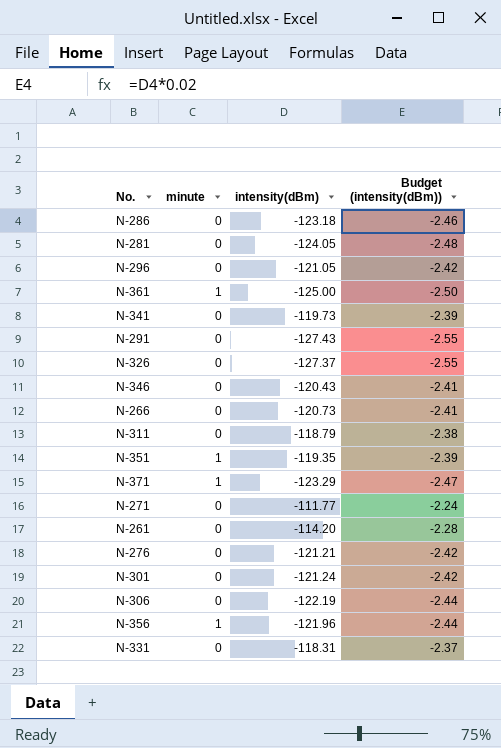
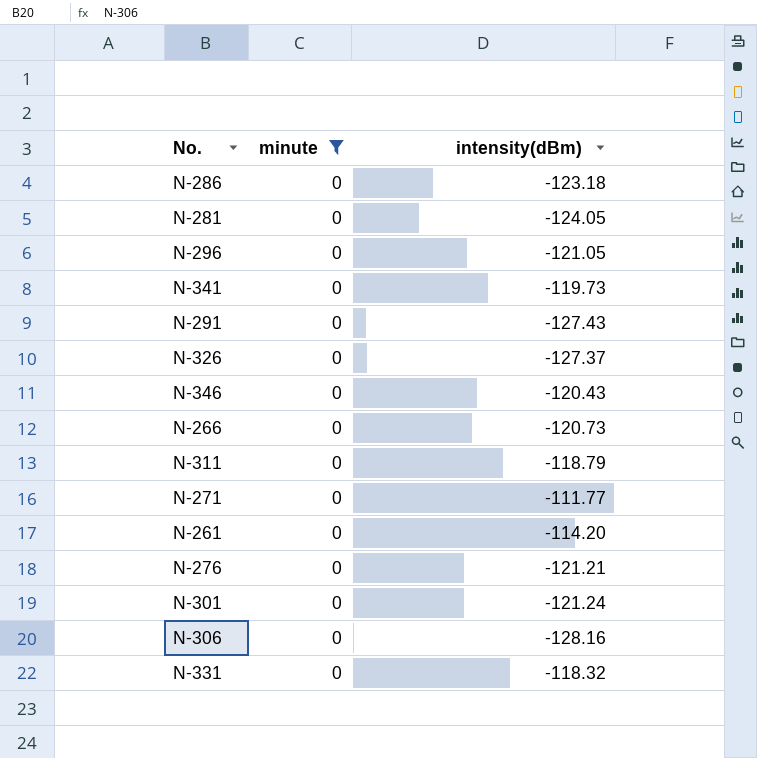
filter: none -> minute = 0
column Budget (intensity(dBm)) | formula: [intensity(dBm)] * 0.02 -> none
N-306 | intensity(dBm): -122.19 -> -128.16
N-331 | intensity(dBm): -118.31 -> -118.32

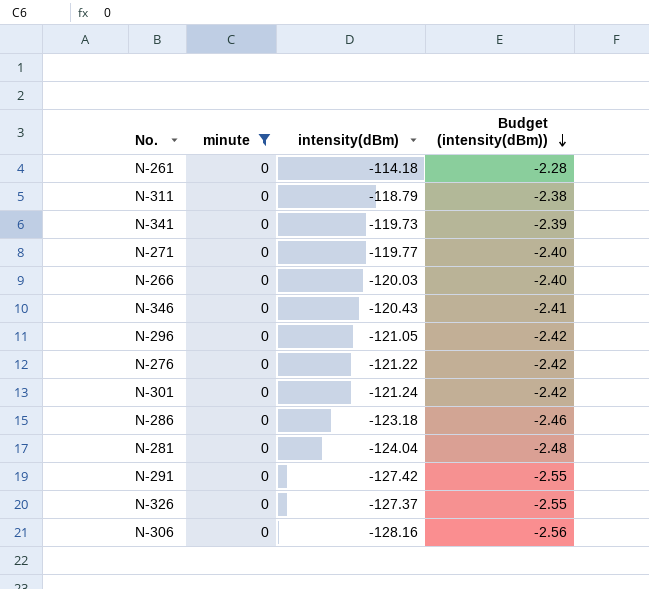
row order: none -> Budget (intensity(dBm)) descending
column Budget (intensity(dBm)) | formula: none -> [intensity(dBm)] * 0.02
row N-331: 0 | -118.32 -> none
N-261 | intensity(dBm): -114.20 -> -114.18
N-271 | intensity(dBm): -111.77 -> -119.77
N-266 | intensity(dBm): -120.73 -> -120.03
N-276 | intensity(dBm): -121.21 -> -121.22
N-281 | intensity(dBm): -124.05 -> -124.04
N-291 | intensity(dBm): -127.43 -> -127.42

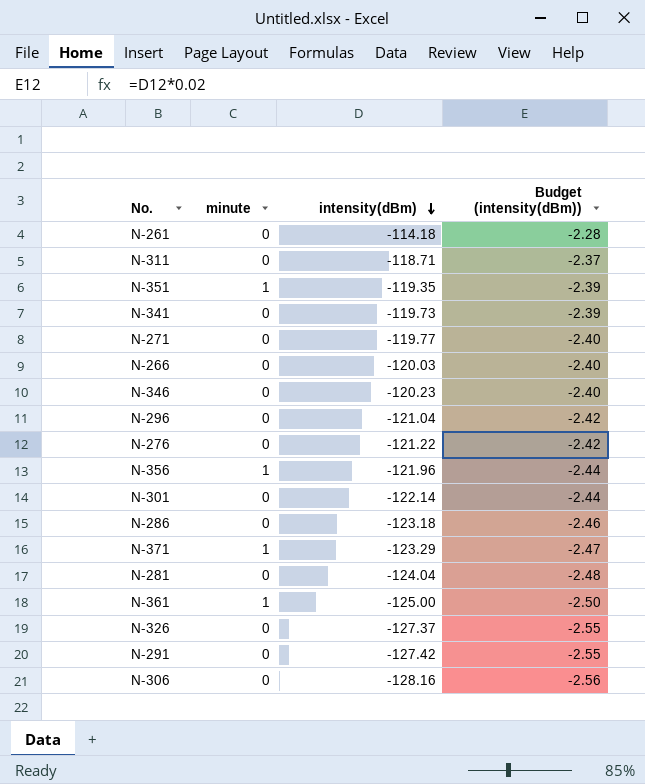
filter: minute = 0 -> none
row order: Budget (intensity(dBm)) descending -> intensity(dBm) descending
N-311 | intensity(dBm): -118.79 -> -118.71
N-311 | Budget (intensity(dBm)): -2.38 -> -2.37
N-346 | intensity(dBm): -120.43 -> -120.23
N-346 | Budget (intensity(dBm)): -2.41 -> -2.40
N-296 | intensity(dBm): -121.05 -> -121.04
N-301 | intensity(dBm): -121.24 -> -122.14
N-301 | Budget (intensity(dBm)): -2.42 -> -2.44

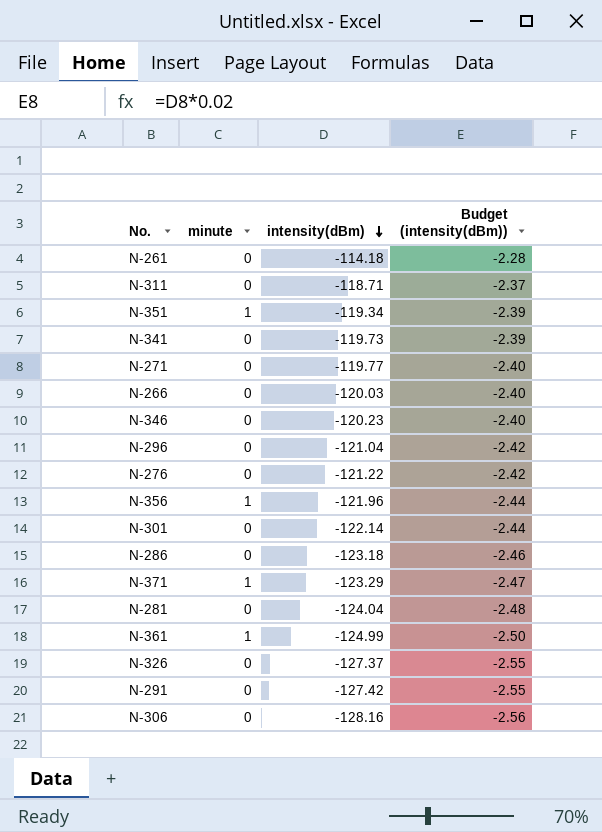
N-351 | intensity(dBm): -119.35 -> -119.34
N-361 | intensity(dBm): -125.00 -> -124.99

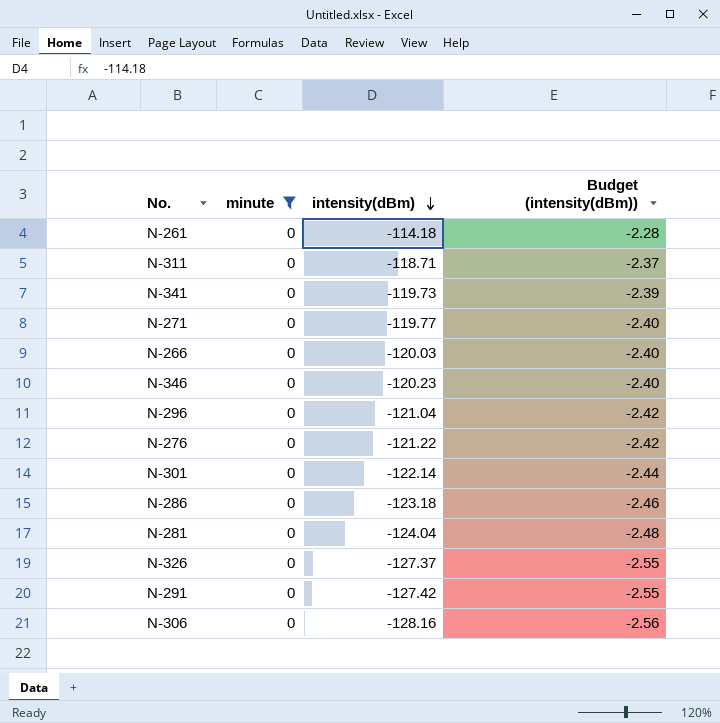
filter: none -> minute = 0

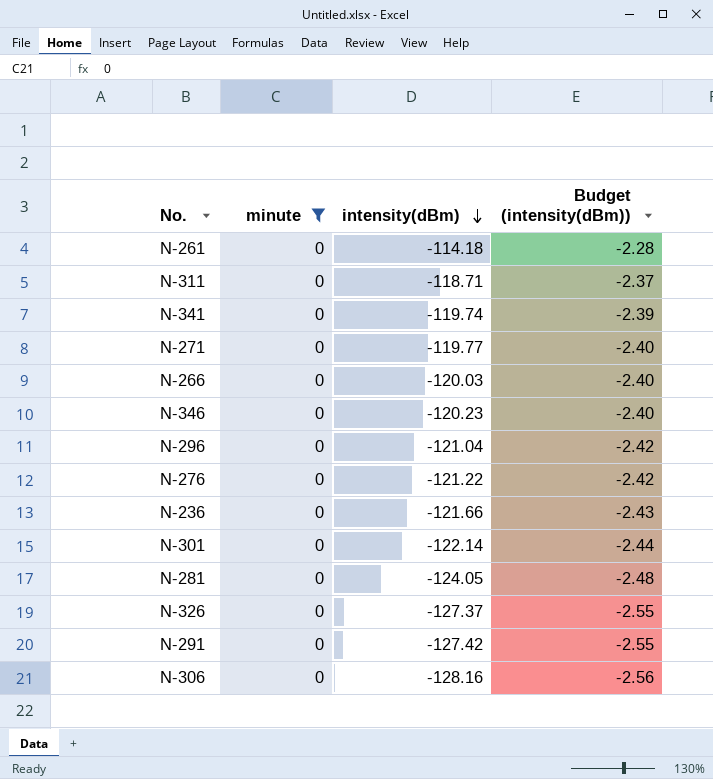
row N-286: 0 | -123.18 | -2.46 -> none
N-341 | intensity(dBm): -119.73 -> -119.74
row N-236: none -> 0 | -121.66 | -2.43
N-281 | intensity(dBm): -124.04 -> -124.05

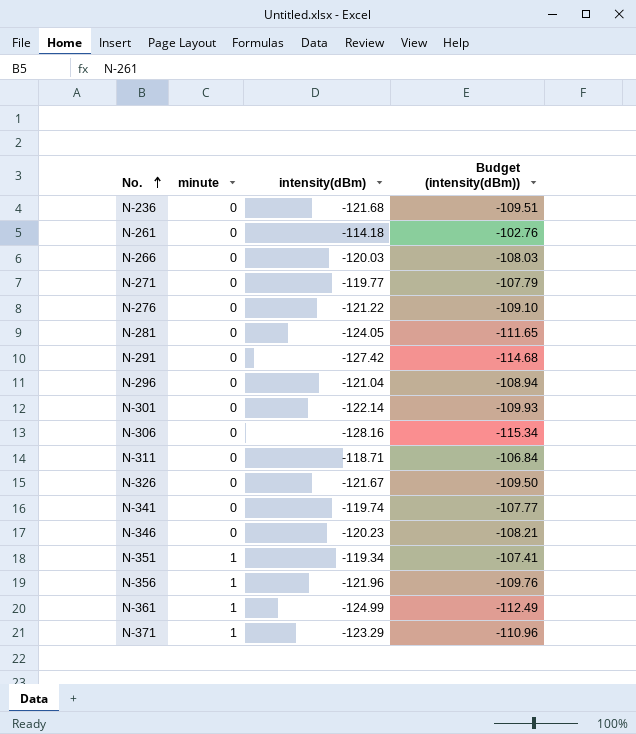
filter: minute = 0 -> none
row order: intensity(dBm) descending -> No. ascending
column Budget (intensity(dBm)) | formula: [intensity(dBm)] * 0.02 -> [intensity(dBm)] * 0.9
N-236 | intensity(dBm): -121.66 -> -121.68
N-326 | intensity(dBm): -127.37 -> -121.67

